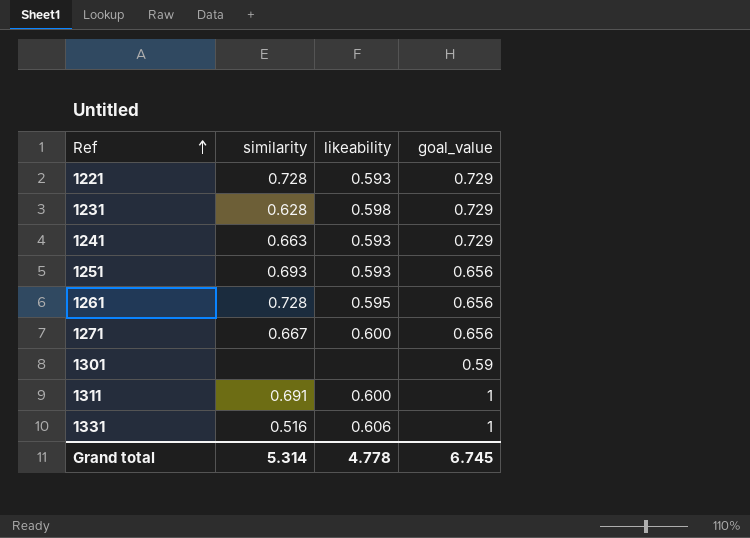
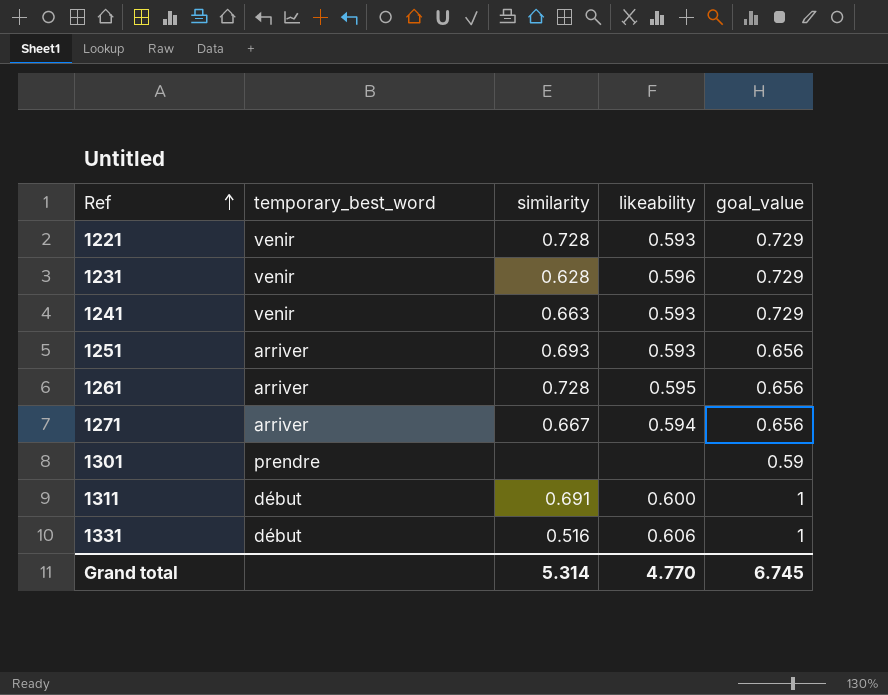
column temporary_best_word | position: none -> 2
1231 | likeability: 0.598 -> 0.596
1271 | likeability: 0.600 -> 0.594
Grand total | likeability: 4.778 -> 4.770

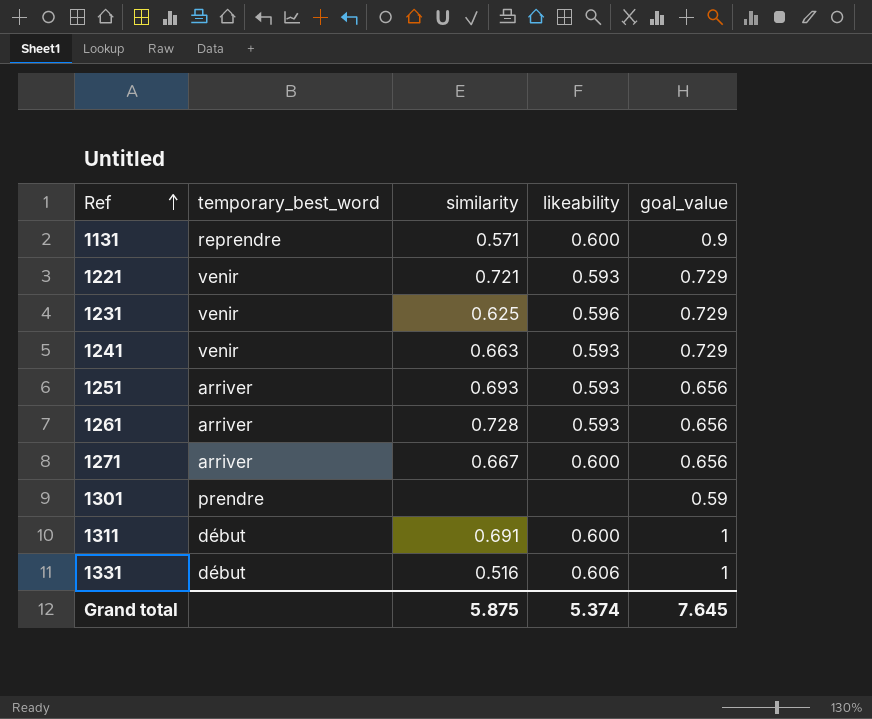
row 1131: none -> reprendre | 0.571 | 0.600 | 0.9
1221 | similarity: 0.728 -> 0.721
1231 | similarity: 0.628 -> 0.625
1261 | likeability: 0.595 -> 0.593
1271 | likeability: 0.594 -> 0.600
Grand total | similarity: 5.314 -> 5.875
Grand total | likeability: 4.770 -> 5.374
Grand total | goal_value: 6.745 -> 7.645

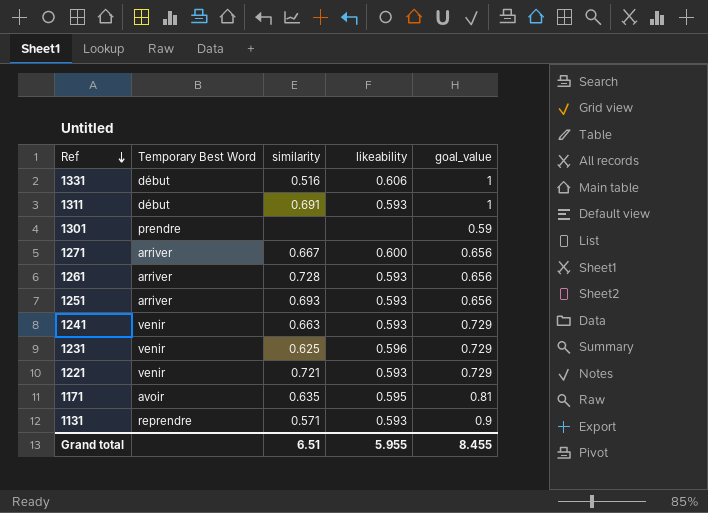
row order: Ref ascending -> Ref descending
column name: temporary_best_word -> Temporary Best Word
1311 | likeability: 0.600 -> 0.593
row 1171: none -> avoir | 0.635 | 0.595 | 0.81
1131 | likeability: 0.600 -> 0.593
Grand total | similarity: 5.875 -> 6.51
Grand total | likeability: 5.374 -> 5.955
Grand total | goal_value: 7.645 -> 8.455

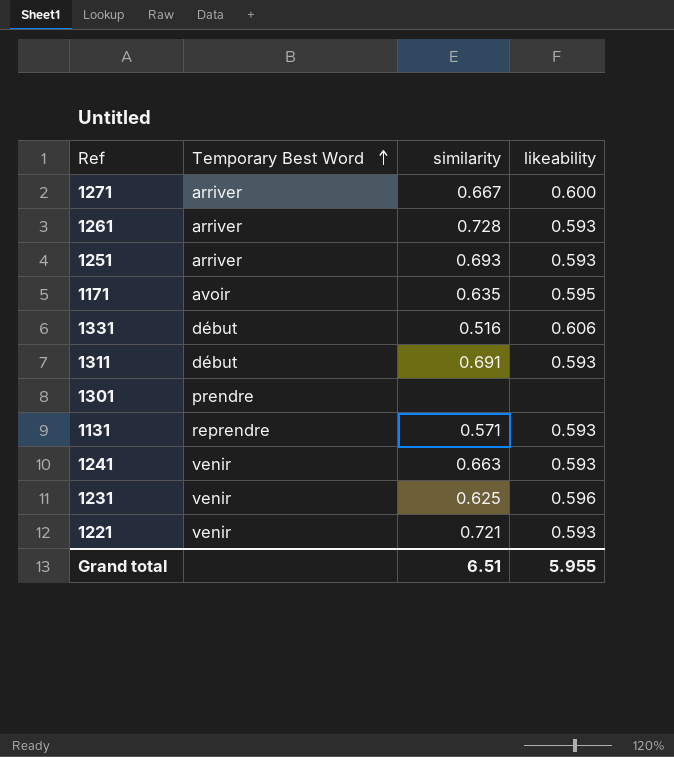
row order: Ref descending -> Temporary Best Word ascending
column goal_value | position: 5 -> none

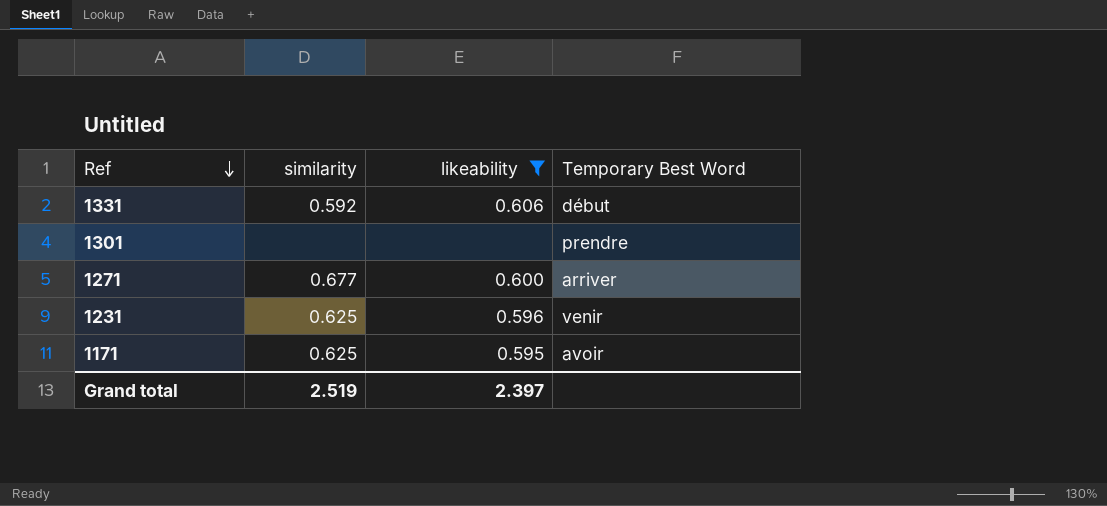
filter: none -> likeability != 0.593
row order: Temporary Best Word ascending -> Ref descending
column Temporary Best Word | position: 2 -> 4
1331 | similarity: 0.516 -> 0.592
1271 | similarity: 0.667 -> 0.677
1171 | similarity: 0.635 -> 0.625
Grand total | similarity: 6.51 -> 2.519
Grand total | likeability: 5.955 -> 2.397

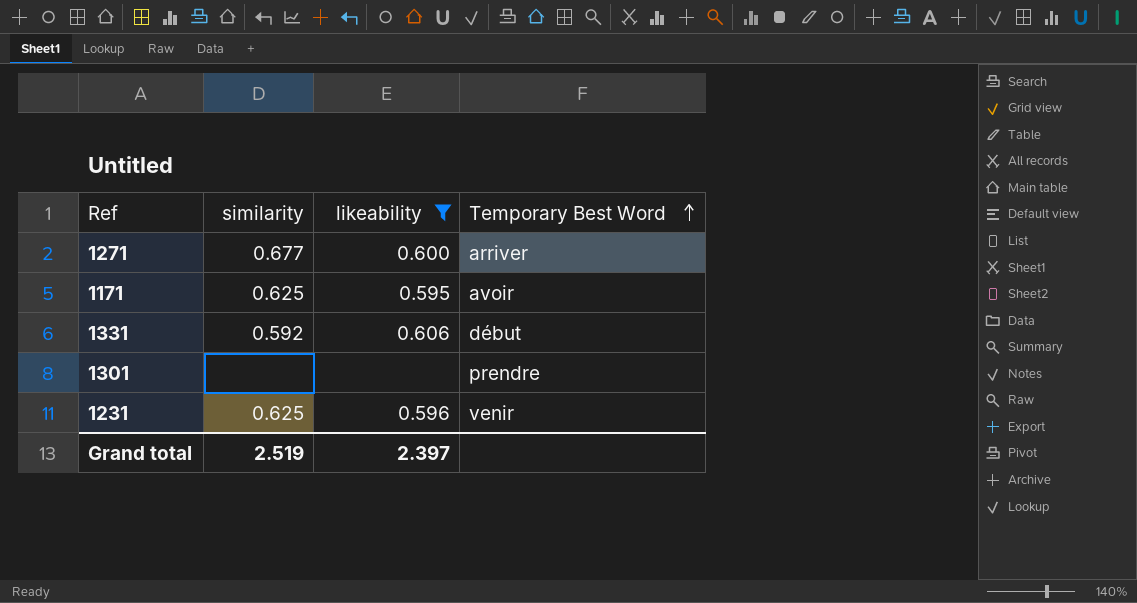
row order: Ref descending -> Temporary Best Word ascending

